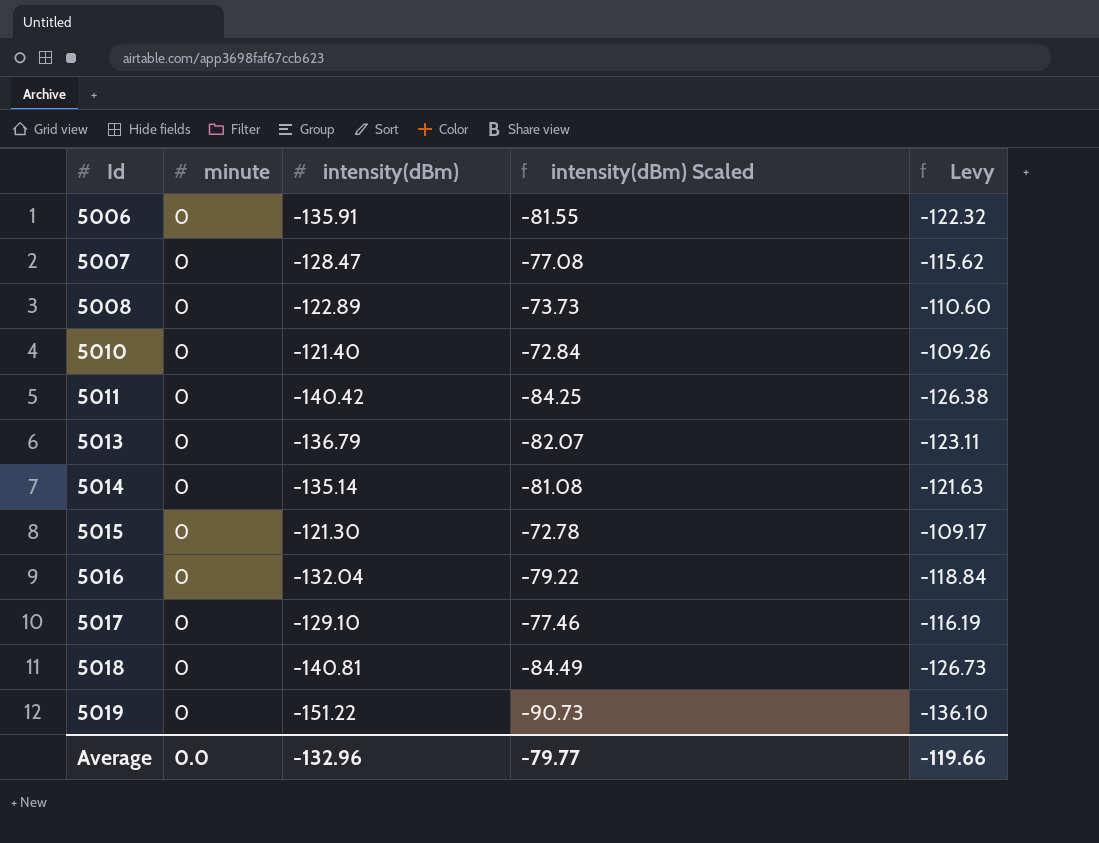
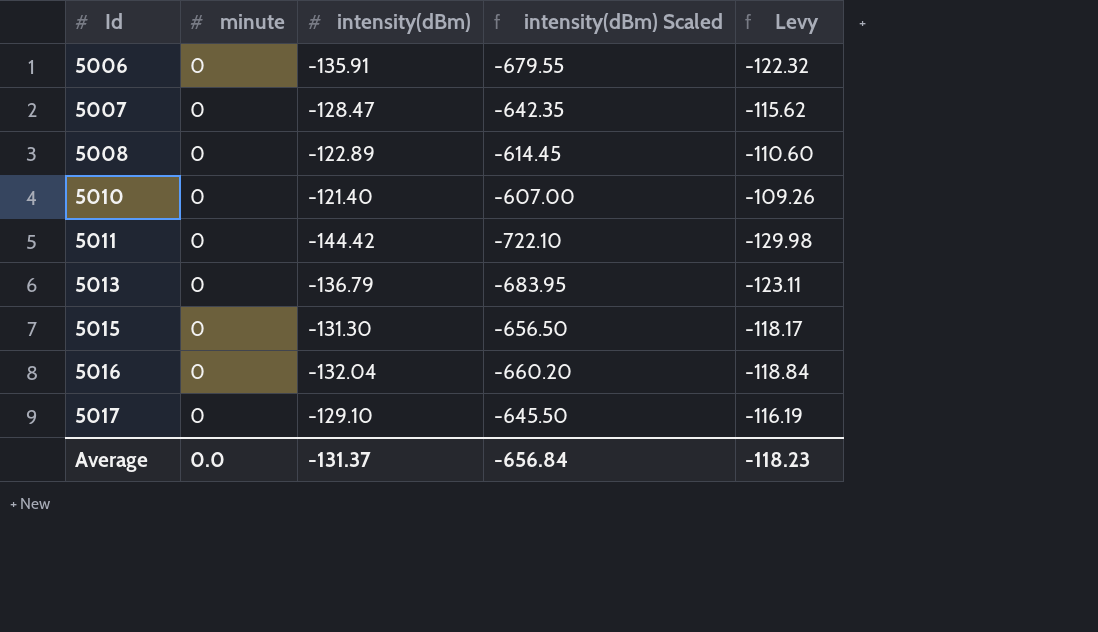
column intensity(dBm) Scaled | formula: [intensity(dBm)] * 0.6 -> [intensity(dBm)] * 5
row 5014: 0 | -135.14 | -81.08 | -121.63 -> none
row 5018: 0 | -140.81 | -84.49 | -126.73 -> none
row 5019: 0 | -151.22 | -90.73 | -136.10 -> none
5011 | intensity(dBm): -140.42 -> -144.42
5011 | Levy: -126.38 -> -129.98
5015 | intensity(dBm): -121.30 -> -131.30
5015 | Levy: -109.17 -> -118.17
Average | intensity(dBm): -132.96 -> -131.37
Average | intensity(dBm) Scaled: -79.77 -> -656.84
Average | Levy: -119.66 -> -118.23

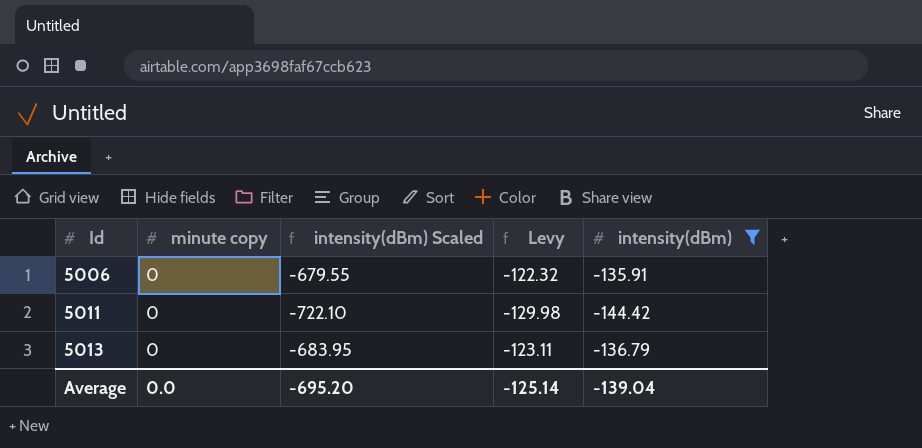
filter: none -> intensity(dBm) <= -135.91
column name: minute -> minute copy
column intensity(dBm) | position: 3 -> 5
Average | intensity(dBm) Scaled: -656.84 -> -695.20
Average | Levy: -118.23 -> -125.14
Average | intensity(dBm): -131.37 -> -139.04

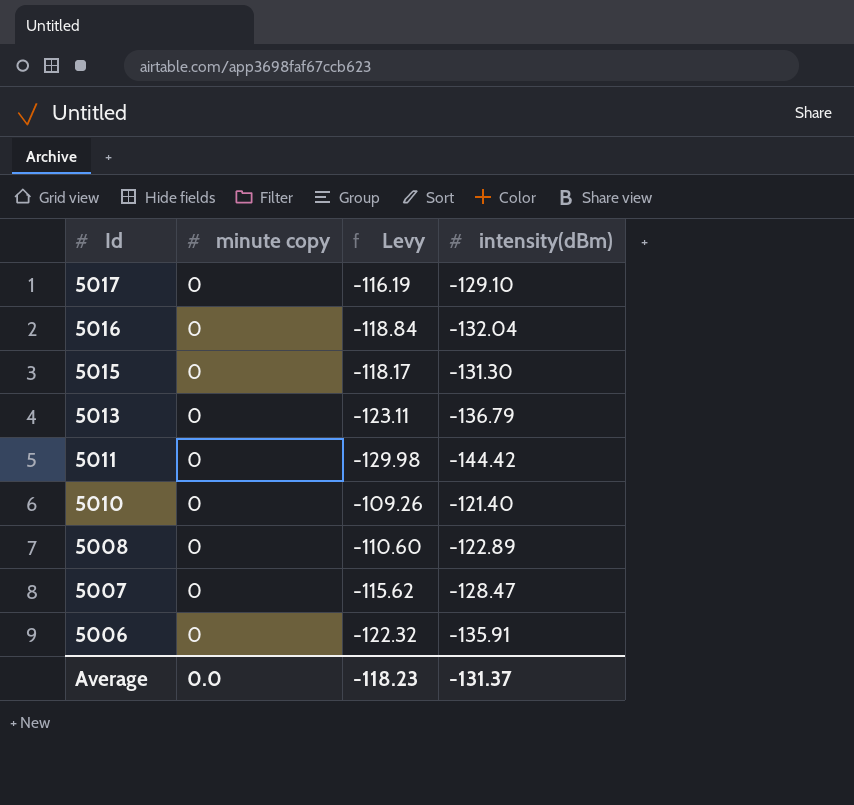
filter: intensity(dBm) <= -135.91 -> none
row order: Id ascending -> Id descending
column intensity(dBm) Scaled | formula: [intensity(dBm)] * 5 -> none
Average | Levy: -125.14 -> -118.23
Average | intensity(dBm): -139.04 -> -131.37

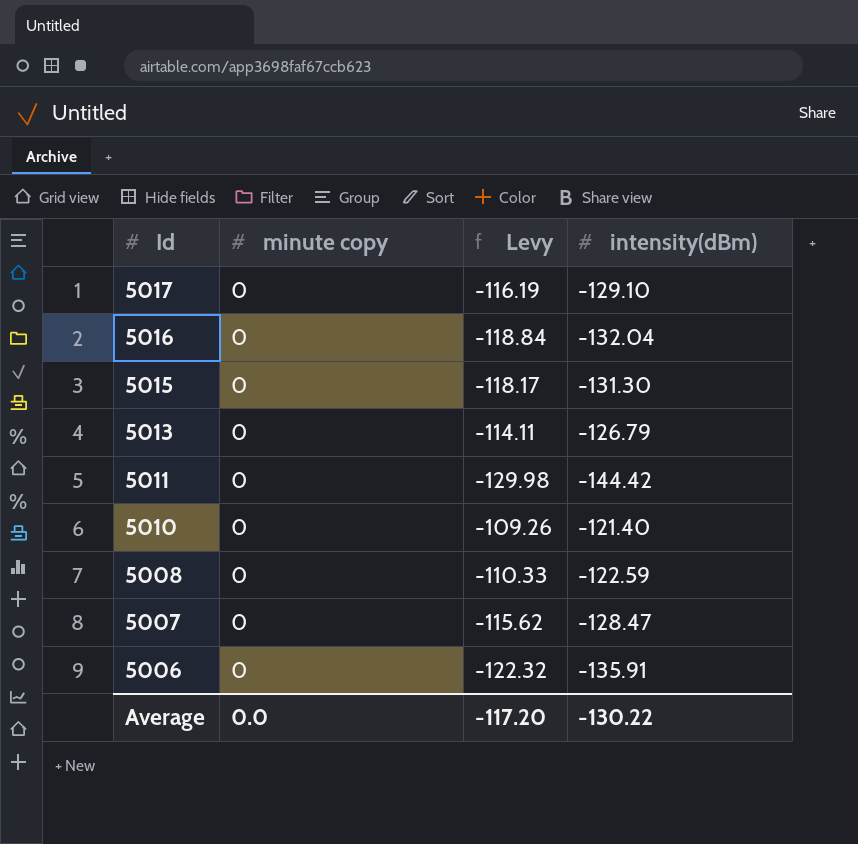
5013 | Levy: -123.11 -> -114.11
5013 | intensity(dBm): -136.79 -> -126.79
5008 | Levy: -110.60 -> -110.33
5008 | intensity(dBm): -122.89 -> -122.59
Average | Levy: -118.23 -> -117.20
Average | intensity(dBm): -131.37 -> -130.22

